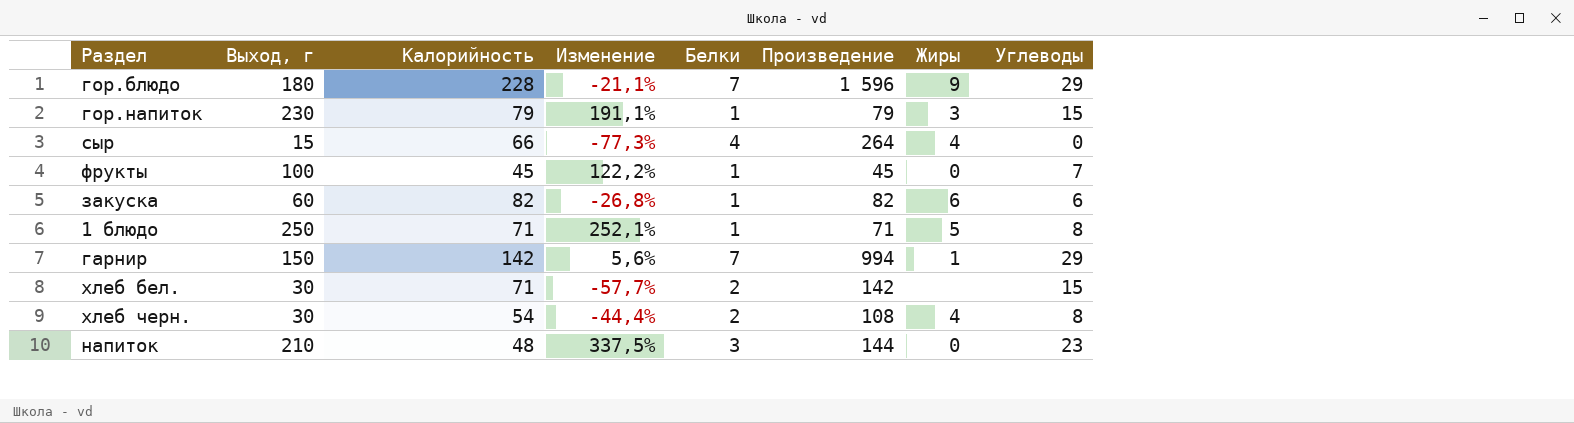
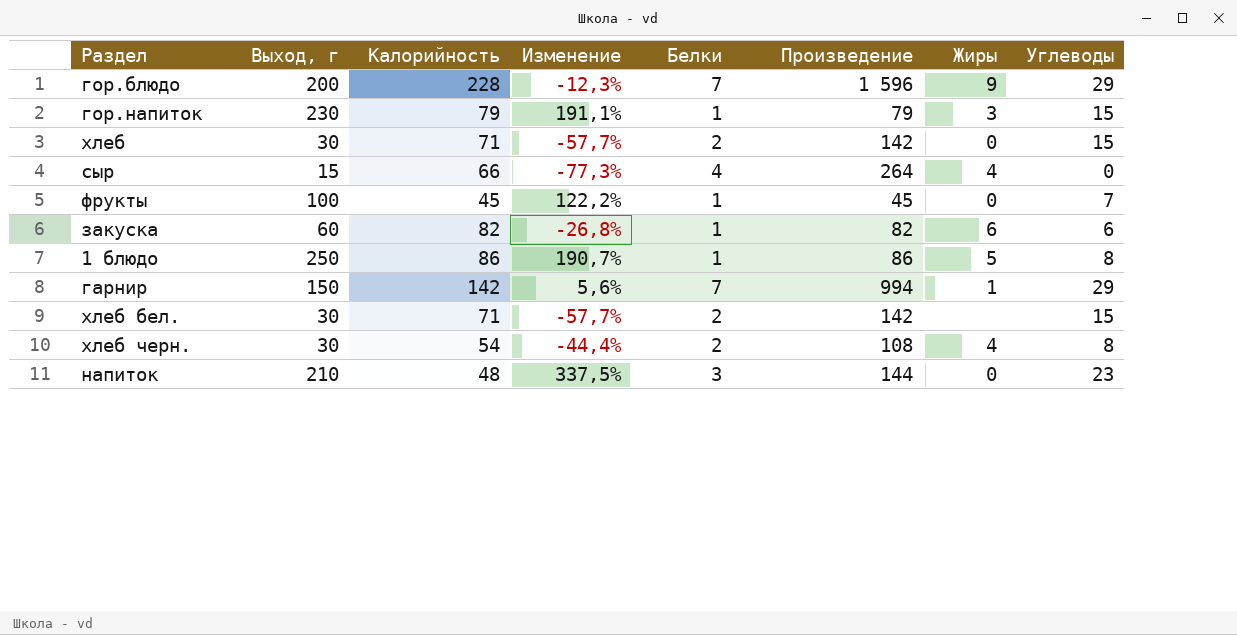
гор.блюдо | Выход, г: 180 -> 200
гор.блюдо | Изменение: -21,1% -> -12,3%
row хлеб: none -> 30 | 71 | -57,7% | 2 | 142 | 0 | 15
1 блюдо | Калорийность: 71 -> 86
1 блюдо | Изменение: 252,1% -> 190,7%
1 блюдо | Произведение: 71 -> 86

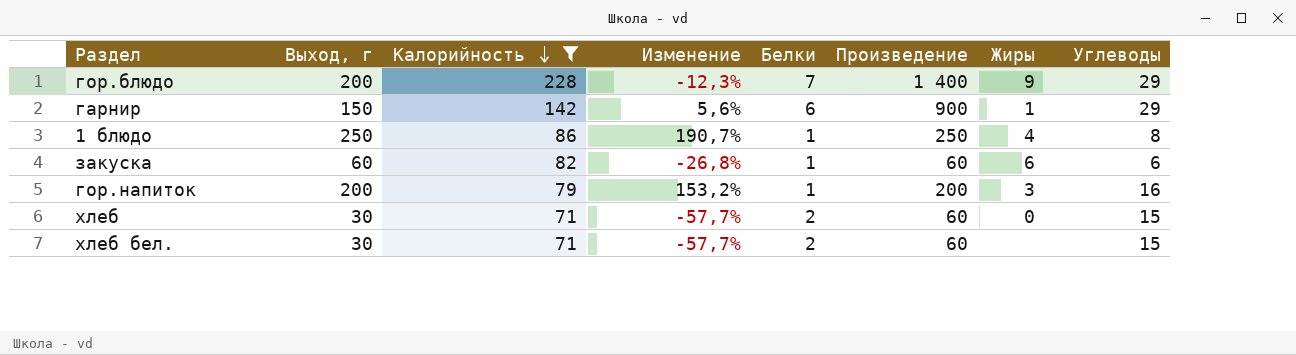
filter: none -> Калорийность >= 71
row order: none -> Калорийность descending
column Произведение | formula: [Калорийность] * [Белки] -> [Выход, г] * [Белки]
гарнир | Белки: 7 -> 6
1 блюдо | Жиры: 5 -> 4
гор.напиток | Выход, г: 230 -> 200
гор.напиток | Изменение: 191,1% -> 153,2%
гор.напиток | Углеводы: 15 -> 16

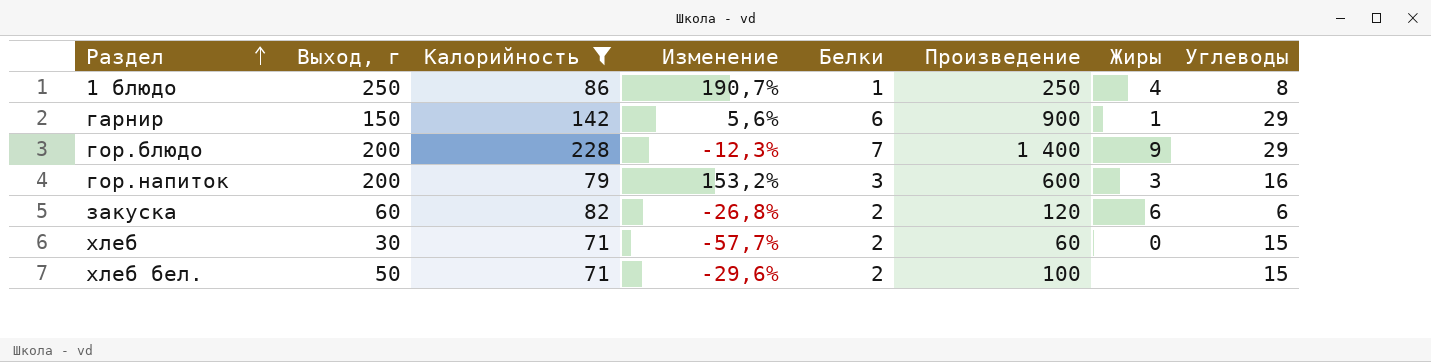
row order: Калорийность descending -> Раздел ascending
гор.напиток | Белки: 1 -> 3
гор.напиток | Произведение: 200 -> 600
закуска | Белки: 1 -> 2
закуска | Произведение: 60 -> 120
хлеб бел. | Выход, г: 30 -> 50
хлеб бел. | Изменение: -57,7% -> -29,6%
хлеб бел. | Произведение: 60 -> 100

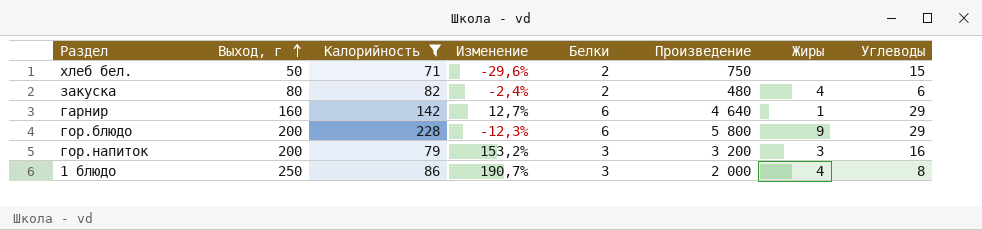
row order: Раздел ascending -> Выход, г ascending
column Произведение | formula: [Выход, г] * [Белки] -> [Выход, г] * [Углеводы]
row хлеб: 30 | 71 | -57,7% | 2 | 60 | 0 | 15 -> none
закуска | Выход, г: 60 -> 80
закуска | Изменение: -26,8% -> -2,4%
закуска | Жиры: 6 -> 4
гарнир | Выход, г: 150 -> 160
гарнир | Изменение: 5,6% -> 12,7%
гор.блюдо | Белки: 7 -> 6
1 блюдо | Белки: 1 -> 3

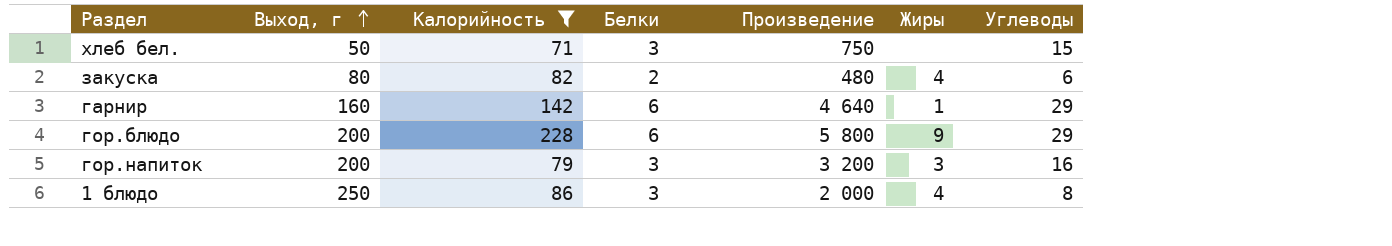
column Изменение | formula: ([Выход, г] - [Калорийность]) / [Калорийность] -> none
хлеб бел. | Белки: 2 -> 3

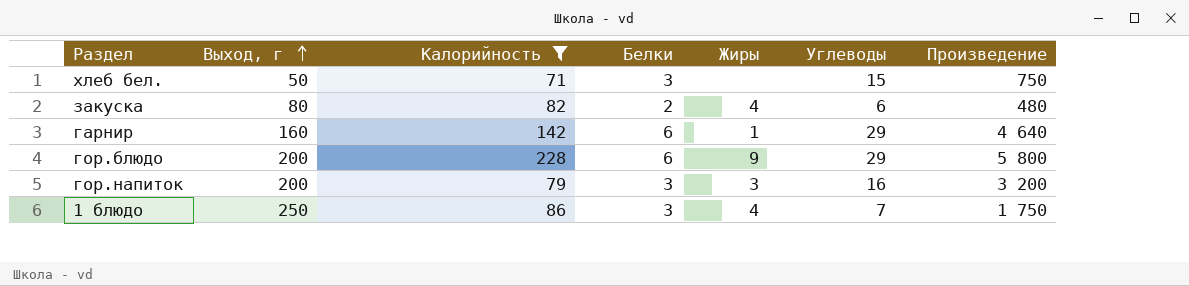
column Произведение | position: 5 -> 7
1 блюдо | Углеводы: 8 -> 7
1 блюдо | Произведение: 2 000 -> 1 750

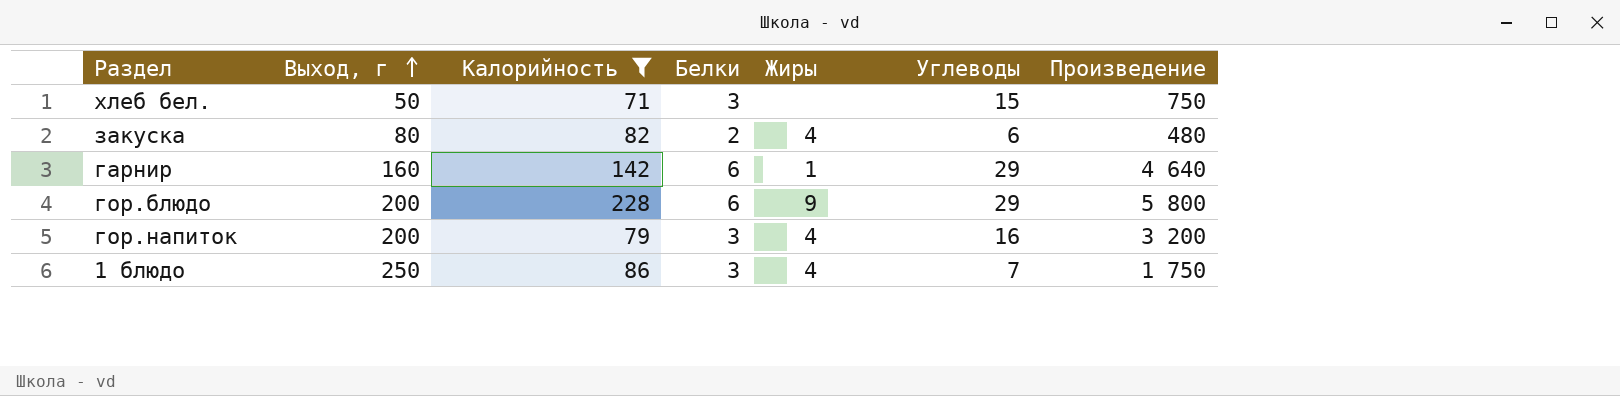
гор.напиток | Жиры: 3 -> 4

